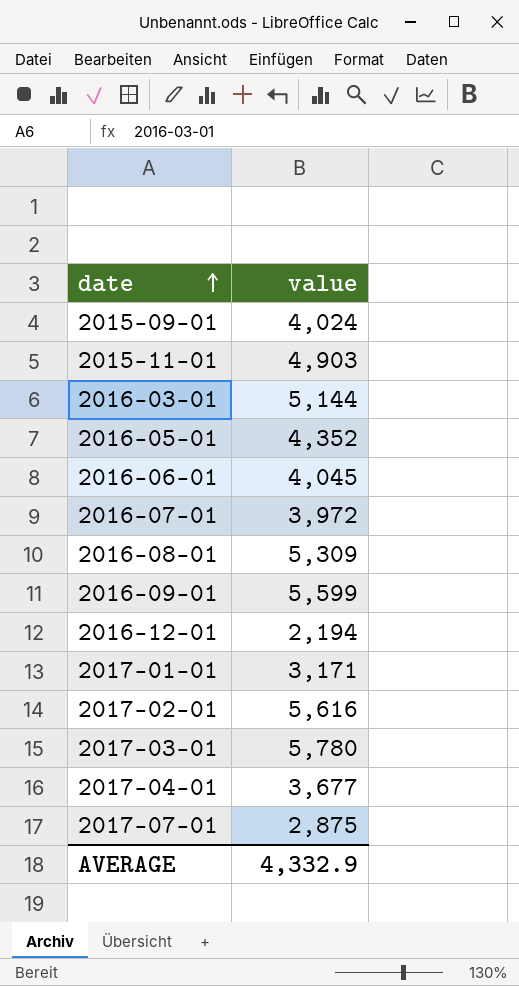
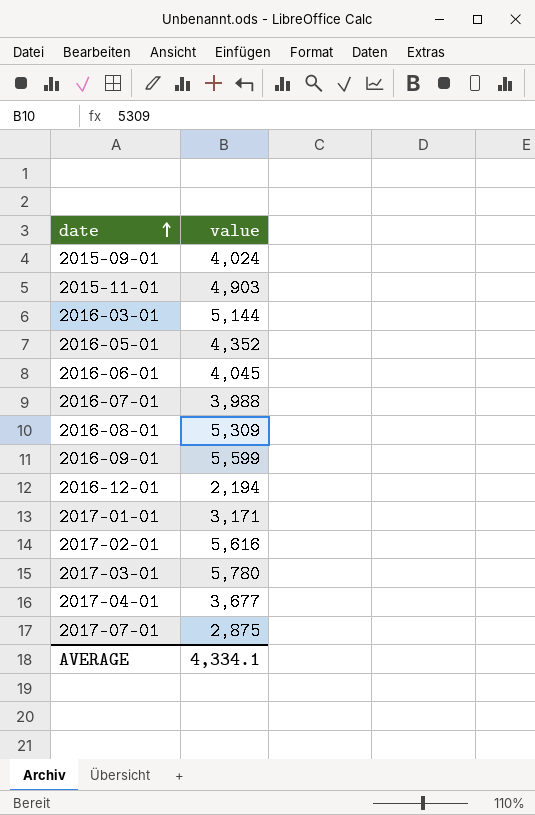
2016-07-01 | value: 3,972 -> 3,988
AVERAGE | value: 4,332.9 -> 4,334.1

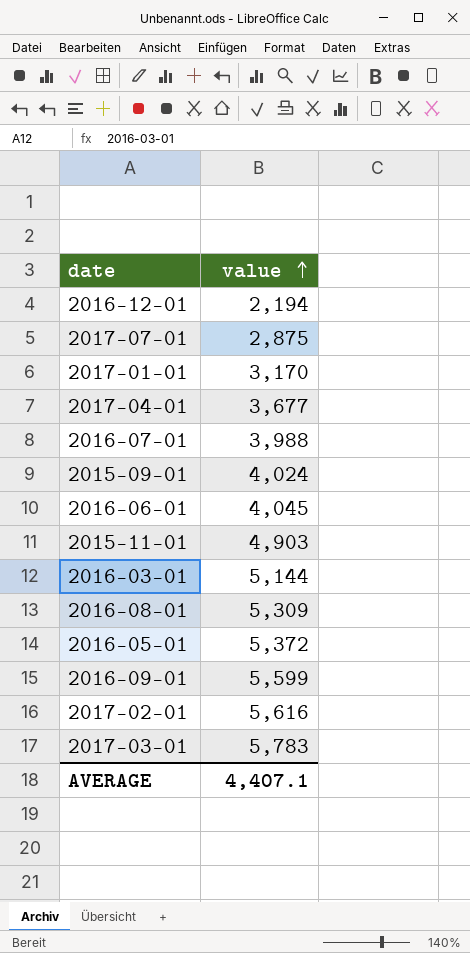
row order: date ascending -> value ascending
2017-01-01 | value: 3,171 -> 3,170
2016-05-01 | value: 4,352 -> 5,372
2017-03-01 | value: 5,780 -> 5,783
AVERAGE | value: 4,334.1 -> 4,407.1

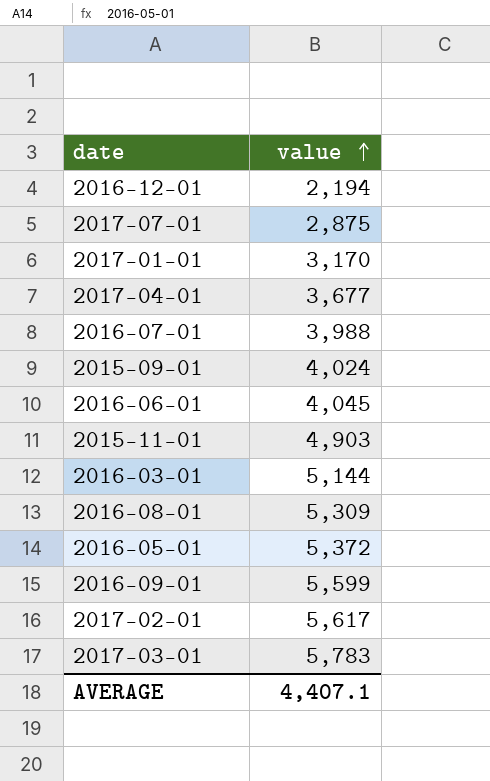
2017-02-01 | value: 5,616 -> 5,617

